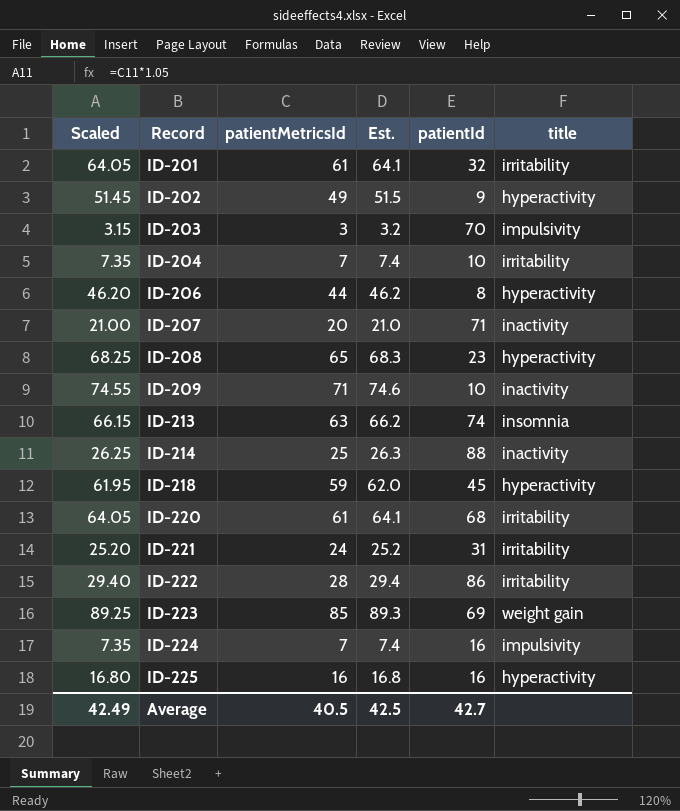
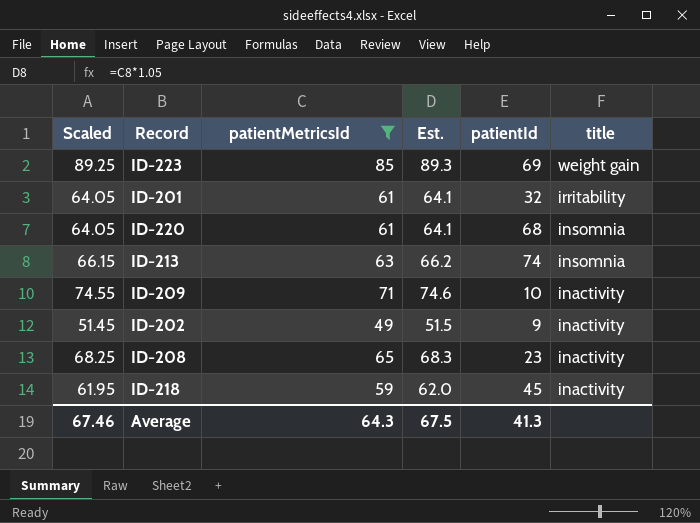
filter: none -> patientMetricsId >= 49
row order: Record ascending -> title descending
ID-220 | title: irritability -> insomnia
ID-202 | title: hyperactivity -> inactivity
ID-208 | title: hyperactivity -> inactivity
ID-218 | title: hyperactivity -> inactivity
Average | Scaled: 42.49 -> 67.46
Average | patientMetricsId: 40.5 -> 64.3
Average | Est.: 42.5 -> 67.5
Average | patientId: 42.7 -> 41.3

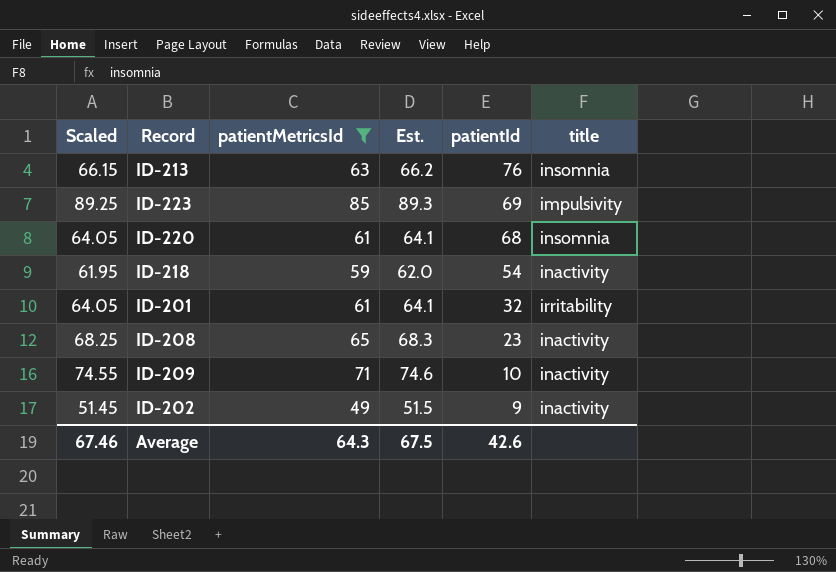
row order: title descending -> patientId descending
ID-213 | patientId: 74 -> 76
ID-223 | title: weight gain -> impulsivity
ID-218 | patientId: 45 -> 54
Average | patientId: 41.3 -> 42.6

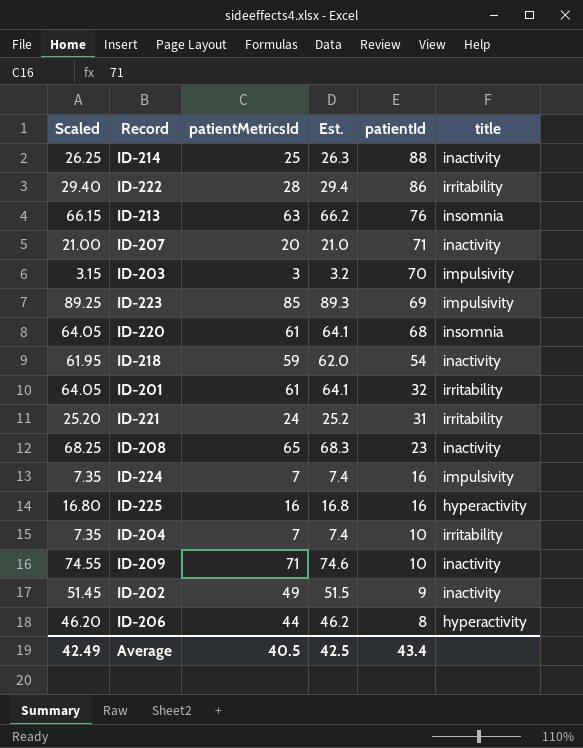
filter: patientMetricsId >= 49 -> none
Average | Scaled: 67.46 -> 42.49
Average | patientMetricsId: 64.3 -> 40.5
Average | Est.: 67.5 -> 42.5
Average | patientId: 42.6 -> 43.4

